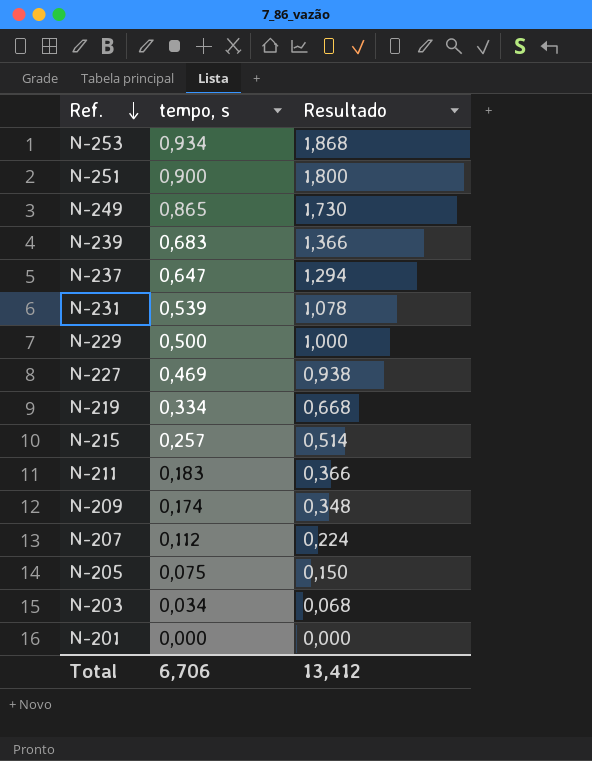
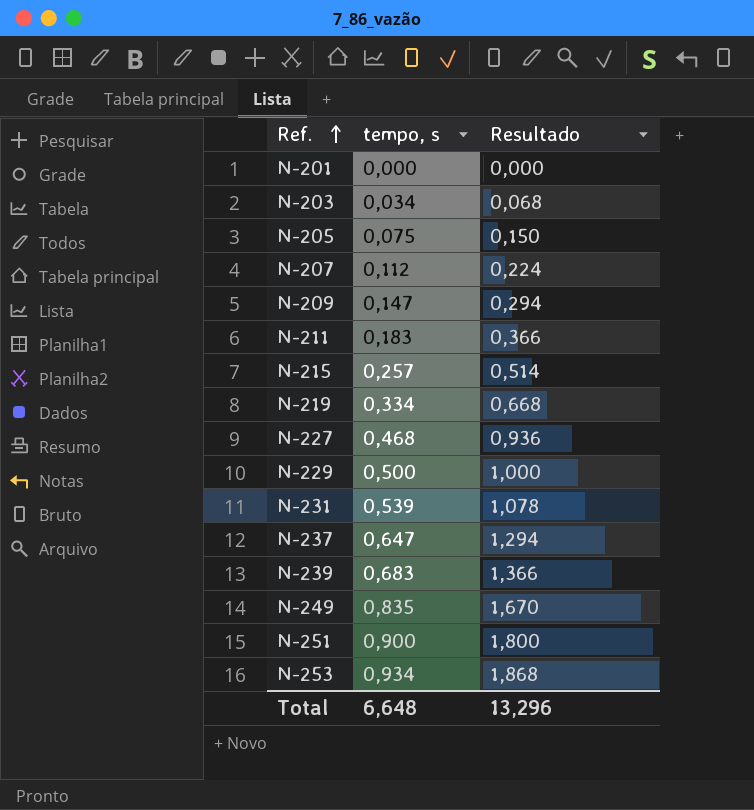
row order: Ref. descending -> Ref. ascending
N-209 | tempo, s: 0,174 -> 0,147
N-209 | Resultado: 0,348 -> 0,294
N-227 | tempo, s: 0,469 -> 0,468
N-227 | Resultado: 0,938 -> 0,936
N-249 | tempo, s: 0,865 -> 0,835
N-249 | Resultado: 1,730 -> 1,670
Total | tempo, s: 6,706 -> 6,648
Total | Resultado: 13,412 -> 13,296

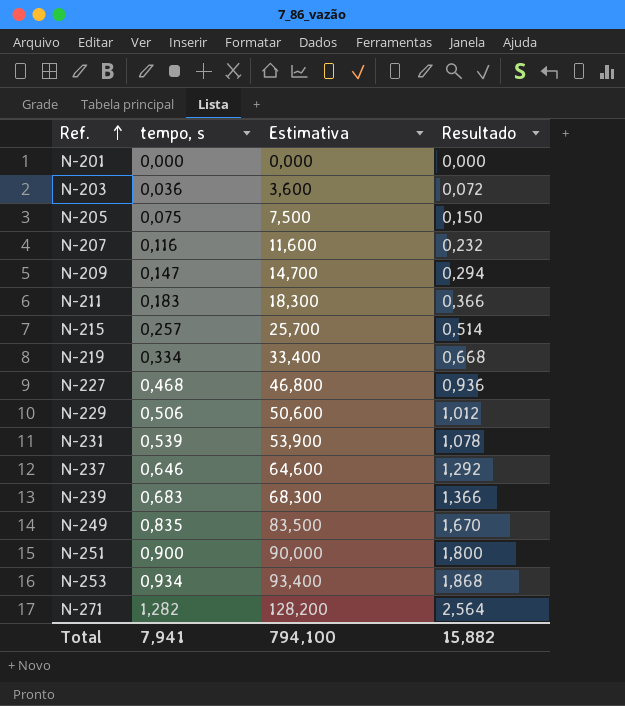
column Estimativa | formula: none -> [tempo, s] * 100
N-203 | tempo, s: 0,034 -> 0,036
N-203 | Resultado: 0,068 -> 0,072
N-207 | tempo, s: 0,112 -> 0,116
N-207 | Resultado: 0,224 -> 0,232
N-229 | tempo, s: 0,500 -> 0,506
N-229 | Resultado: 1,000 -> 1,012
N-237 | tempo, s: 0,647 -> 0,646
N-237 | Resultado: 1,294 -> 1,292
row N-271: none -> 1,282 | 128,200 | 2,564
Total | tempo, s: 6,648 -> 7,941
Total | Resultado: 13,296 -> 15,882

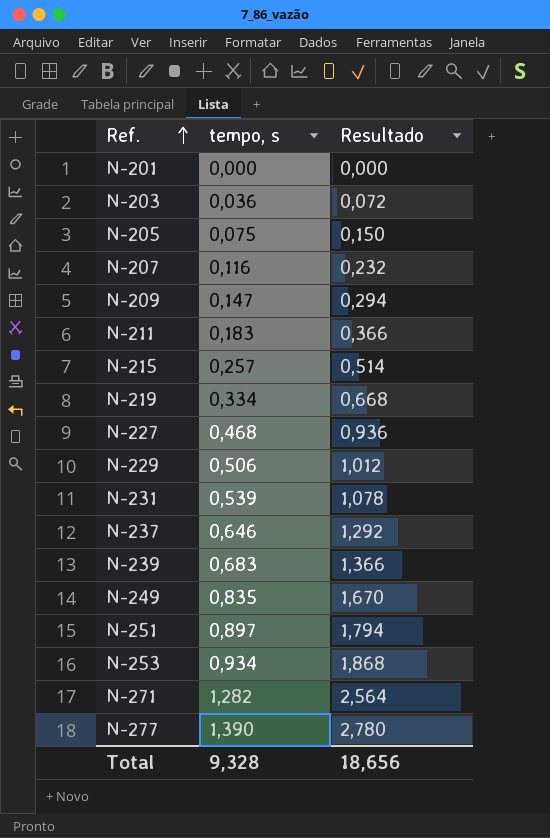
column Estimativa | formula: [tempo, s] * 100 -> none
N-251 | tempo, s: 0,900 -> 0,897
N-251 | Resultado: 1,800 -> 1,794
row N-277: none -> 1,390 | 2,780
Total | tempo, s: 7,941 -> 9,328
Total | Resultado: 15,882 -> 18,656

